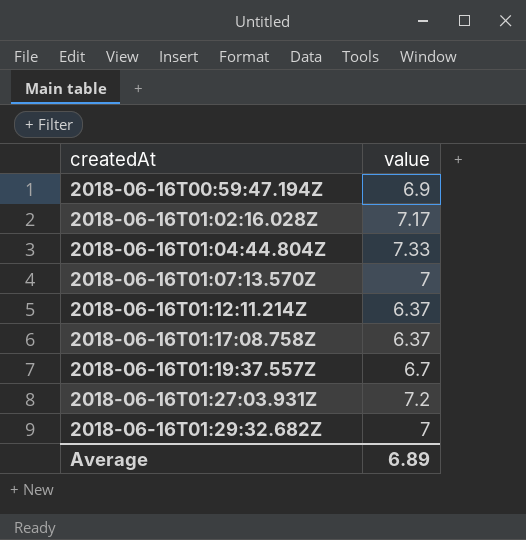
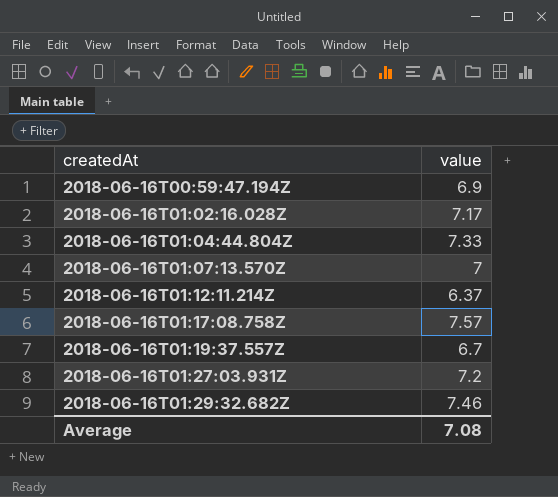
2018-06-16T01:17:08.758Z | value: 6.37 -> 7.57
2018-06-16T01:29:32.682Z | value: 7 -> 7.46
Average | value: 6.89 -> 7.08

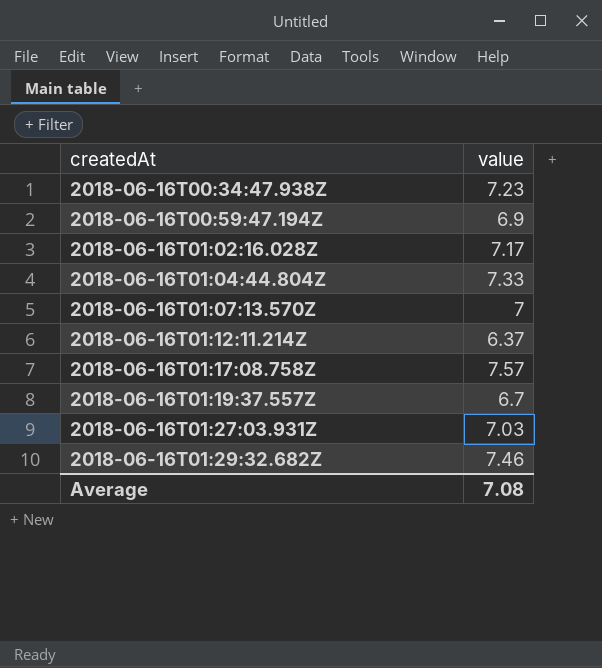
row 2018-06-16T00:34:47.938Z: none -> 7.23
2018-06-16T01:27:03.931Z | value: 7.2 -> 7.03

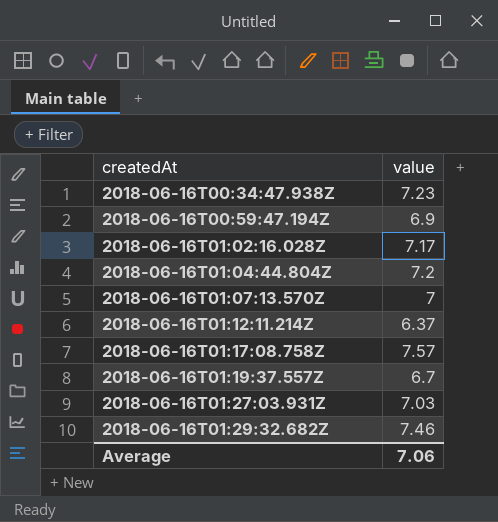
2018-06-16T01:04:44.804Z | value: 7.33 -> 7.2
Average | value: 7.08 -> 7.06

